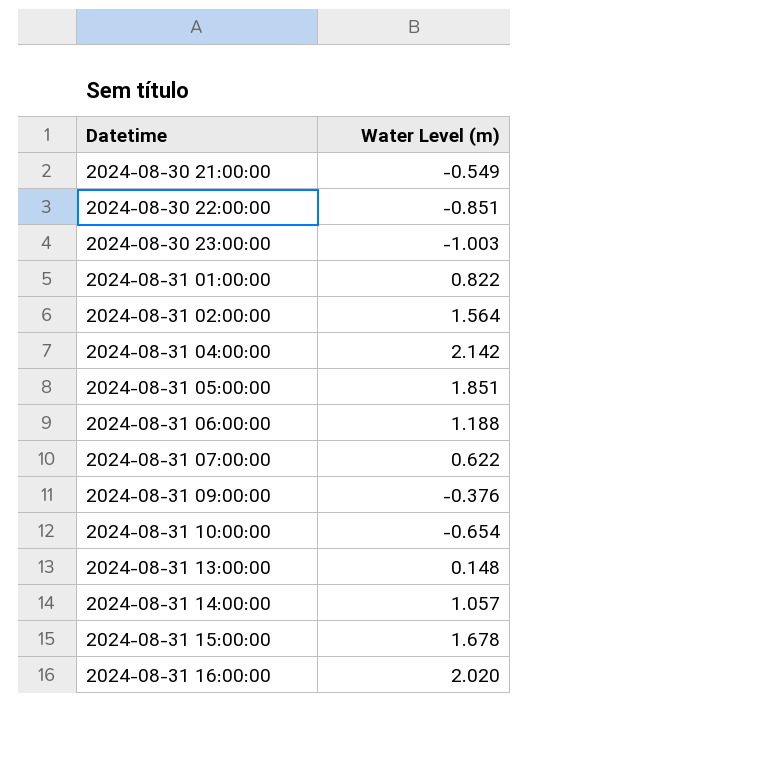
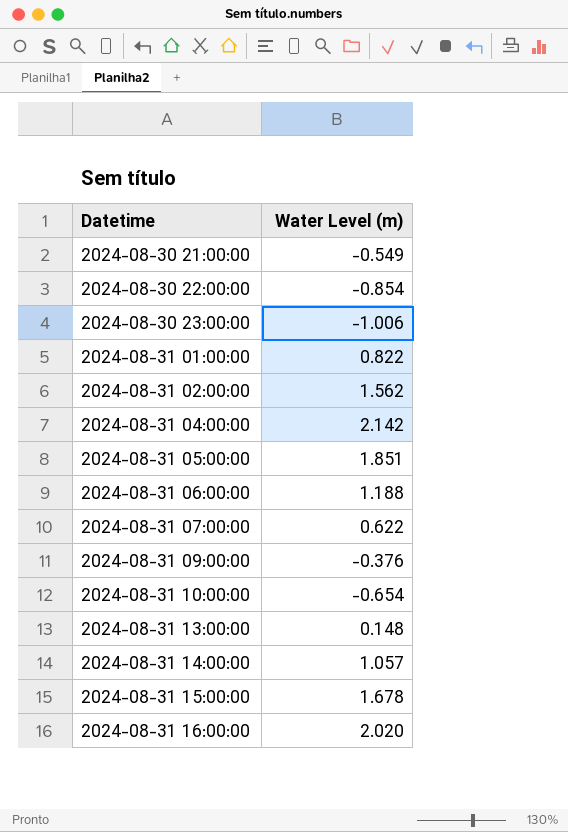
2024-08-30 22:00:00 | Water Level (m): -0.851 -> -0.854
2024-08-30 23:00:00 | Water Level (m): -1.003 -> -1.006
2024-08-31 02:00:00 | Water Level (m): 1.564 -> 1.562

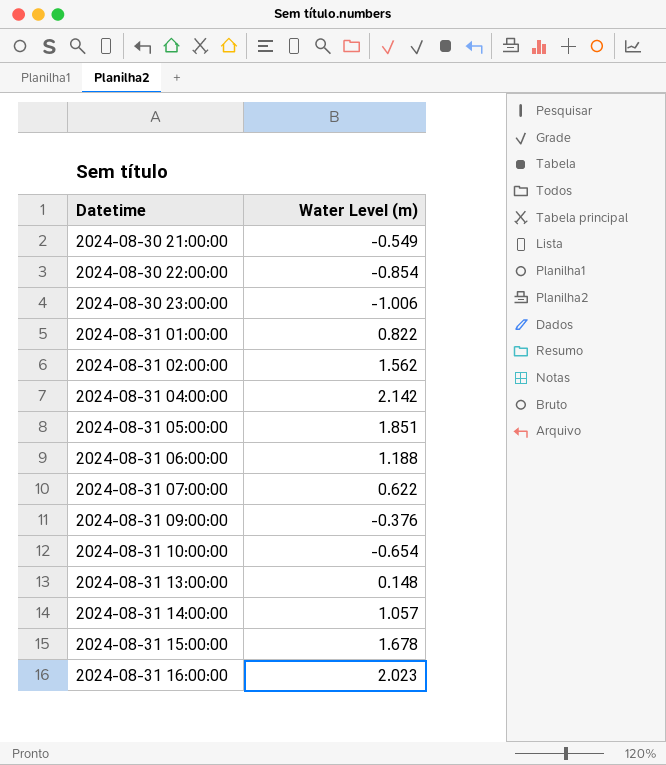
2024-08-31 16:00:00 | Water Level (m): 2.020 -> 2.023

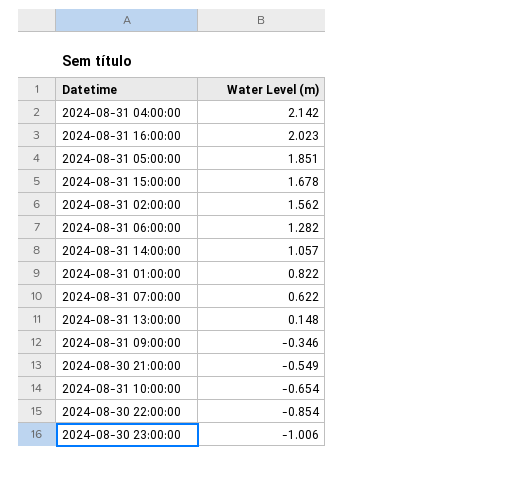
row order: Datetime ascending -> Water Level (m) descending
2024-08-31 06:00:00 | Water Level (m): 1.188 -> 1.282
2024-08-31 09:00:00 | Water Level (m): -0.376 -> -0.346

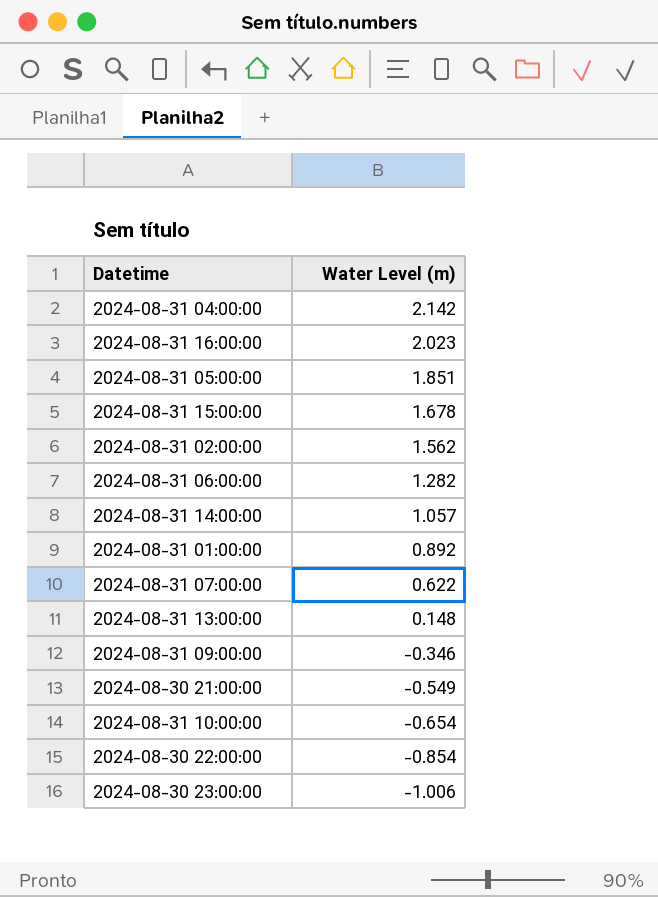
2024-08-31 01:00:00 | Water Level (m): 0.822 -> 0.892

